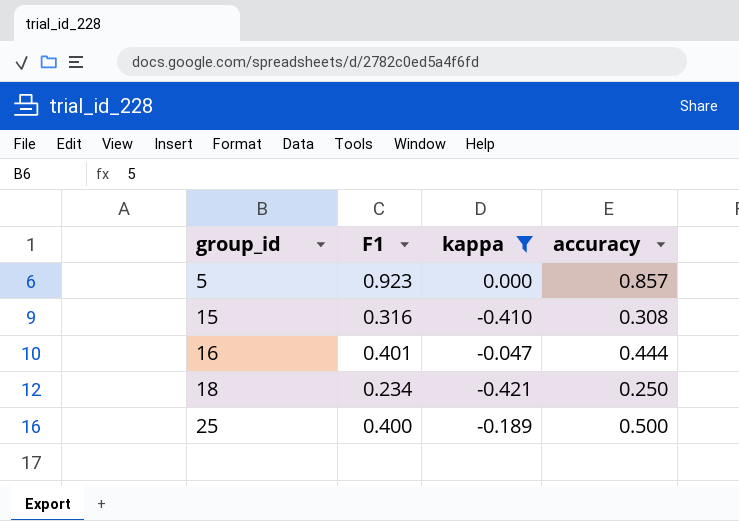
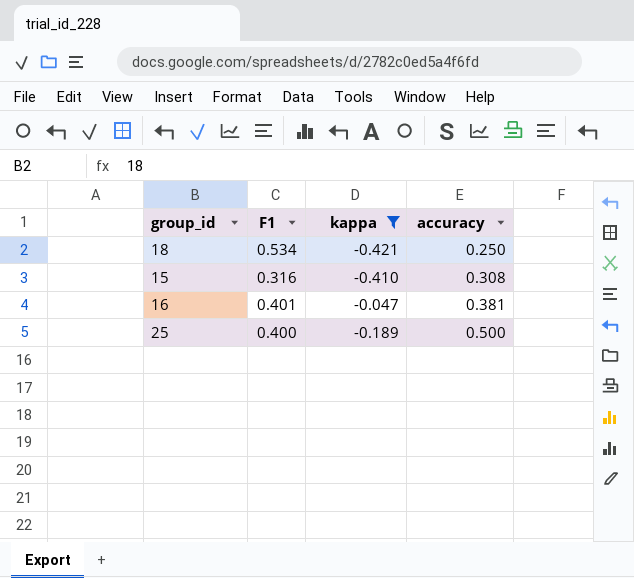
row order: group_id ascending -> accuracy ascending
row 5: 0.923 | 0.000 | 0.857 -> none
18 | F1: 0.234 -> 0.534
16 | accuracy: 0.444 -> 0.381

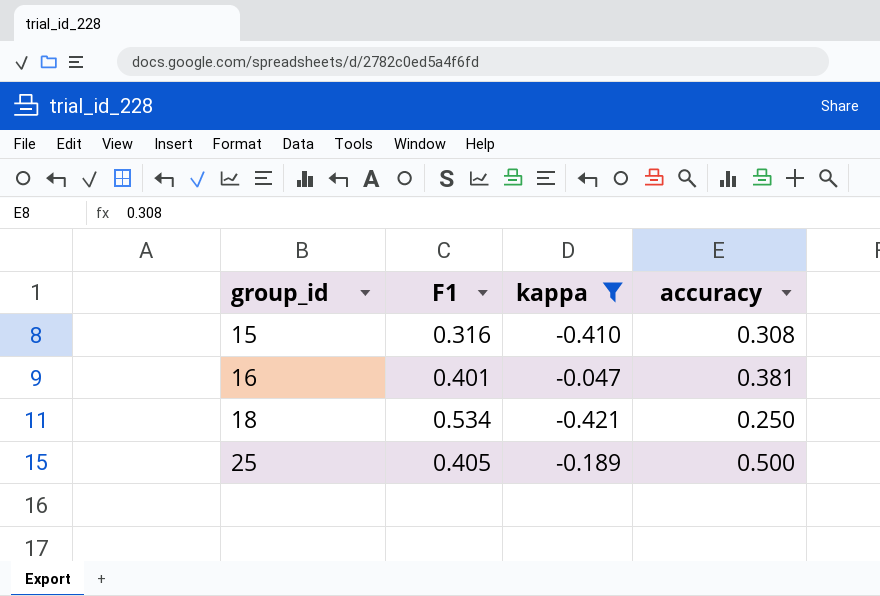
row order: accuracy ascending -> group_id ascending
25 | F1: 0.400 -> 0.405

